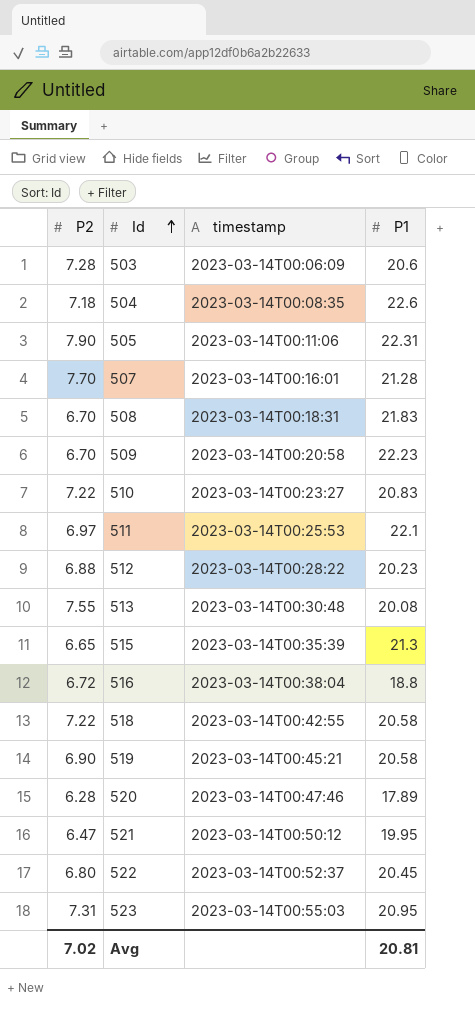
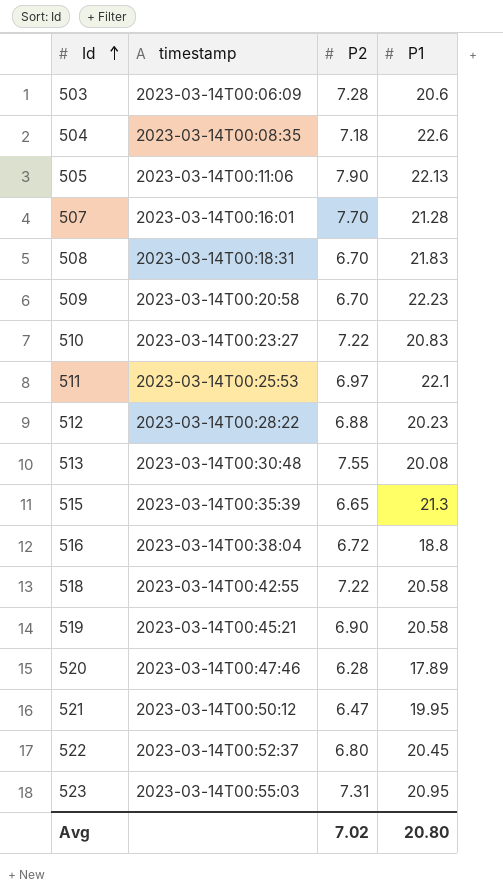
column P2 | position: 1 -> 3
505 | P1: 22.31 -> 22.13
Avg | P1: 20.81 -> 20.80

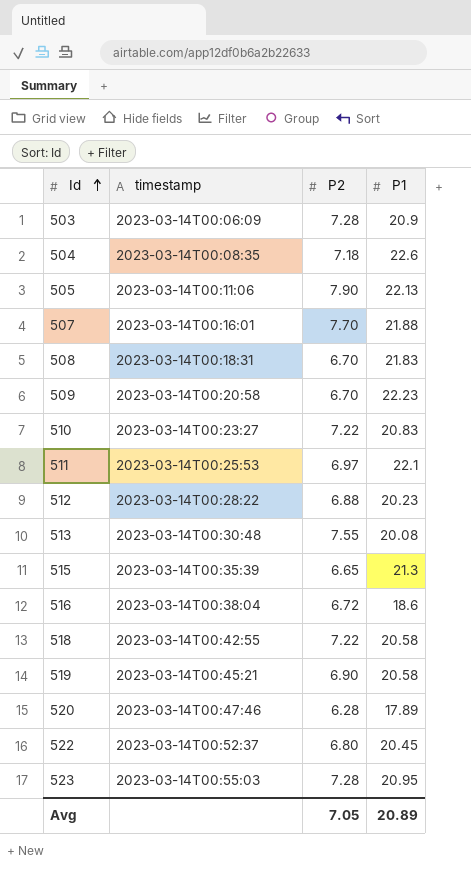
row 521: 2023-03-14T00:50:12 | 6.47 | 19.95 -> none
503 | P1: 20.6 -> 20.9
507 | P1: 21.28 -> 21.88
516 | P1: 18.8 -> 18.6
523 | P2: 7.31 -> 7.28
Avg | P2: 7.02 -> 7.05
Avg | P1: 20.80 -> 20.89

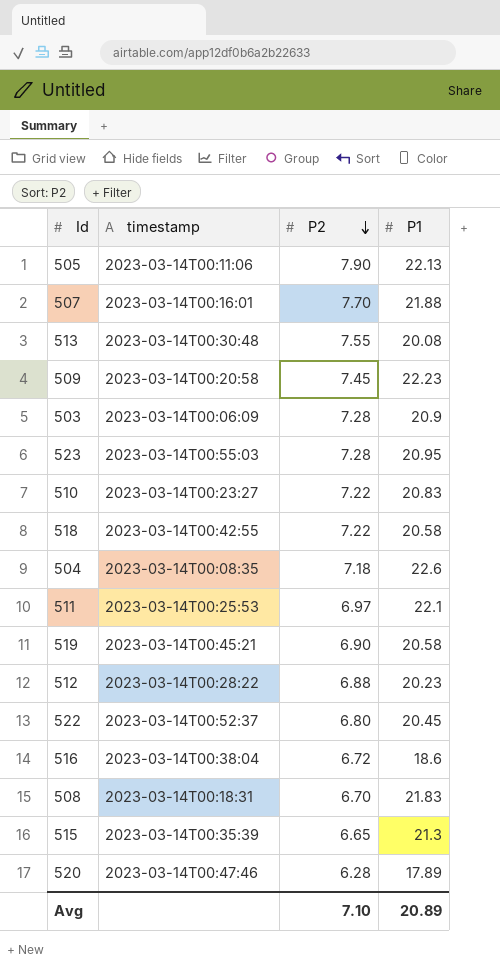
row order: Id ascending -> P2 descending
509 | P2: 6.70 -> 7.45
Avg | P2: 7.05 -> 7.10

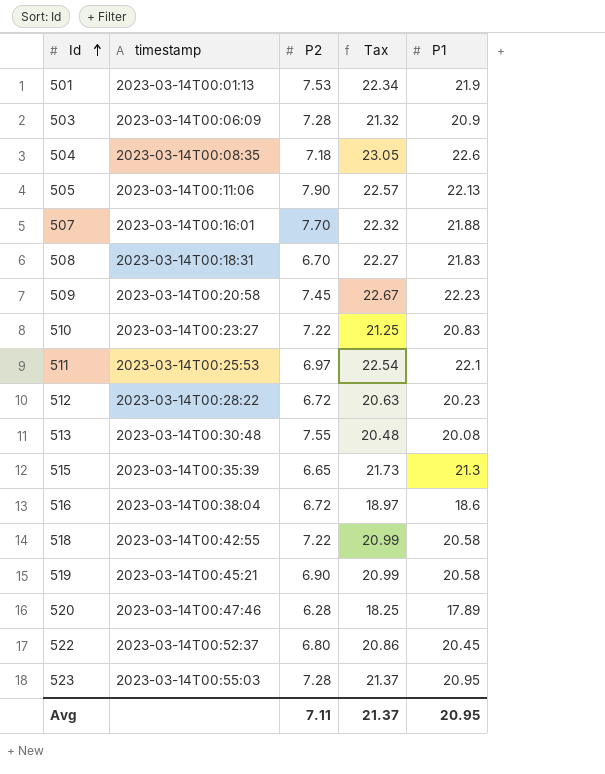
row order: P2 descending -> Id ascending
column Tax | formula: none -> [P1] * 1.02
row 501: none -> 2023-03-14T00:01:13 | 7.53 | 22.34 | 21.9
512 | P2: 6.88 -> 6.72
Avg | P2: 7.10 -> 7.11
Avg | P1: 20.89 -> 20.95

